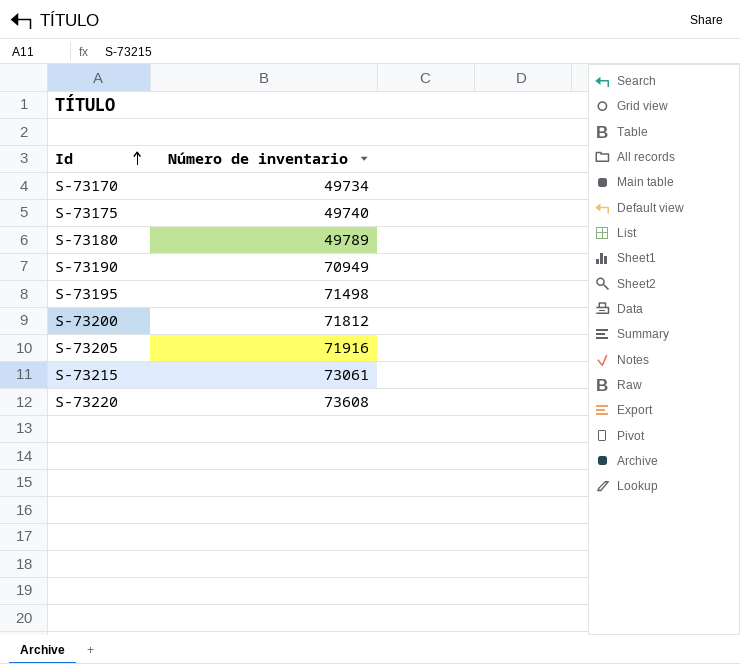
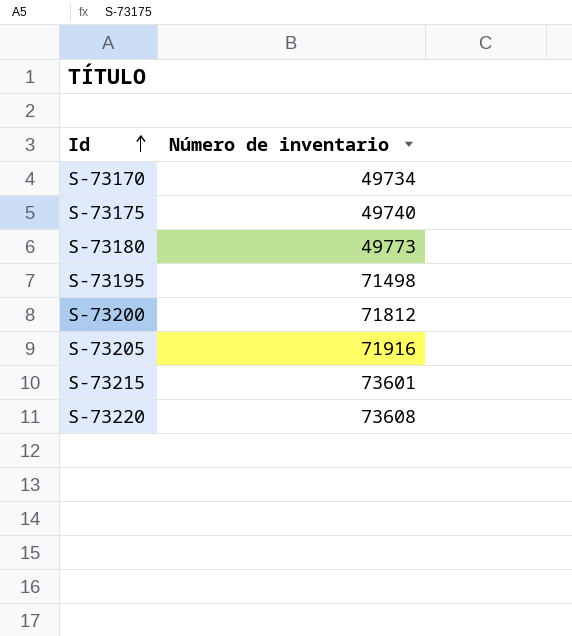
row S-73190: 70949 -> none
S-73180 | Número de inventario: 49789 -> 49773
S-73215 | Número de inventario: 73061 -> 73601

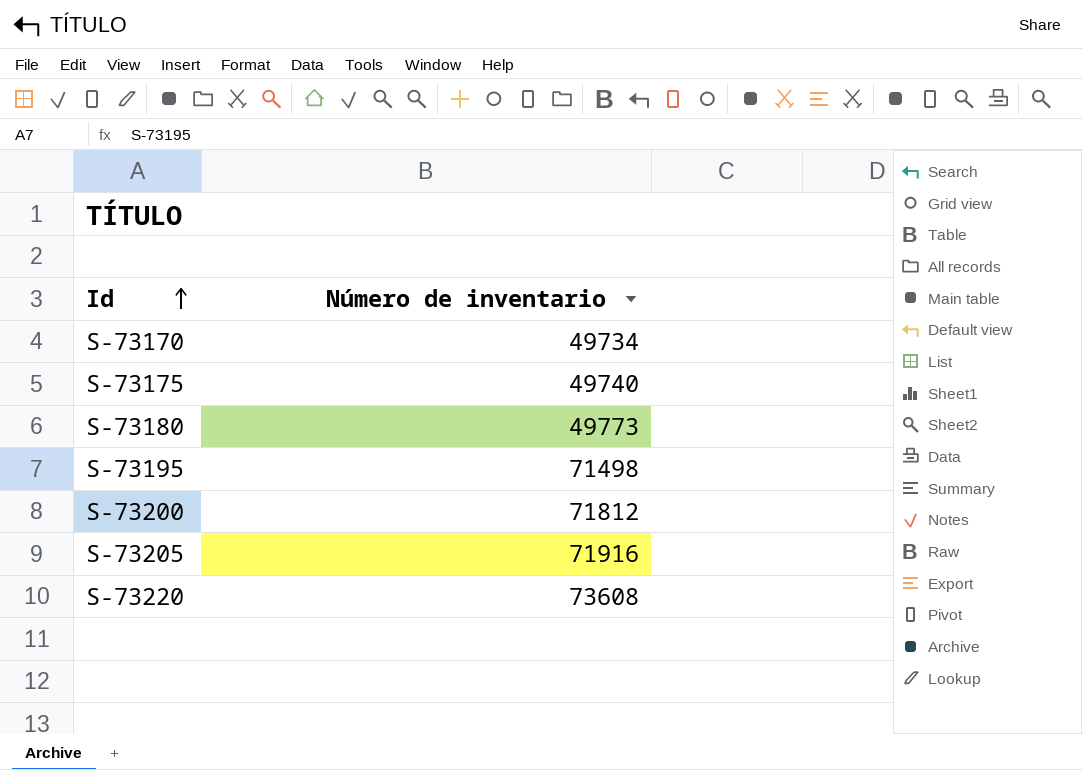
row S-73215: 73601 -> none

